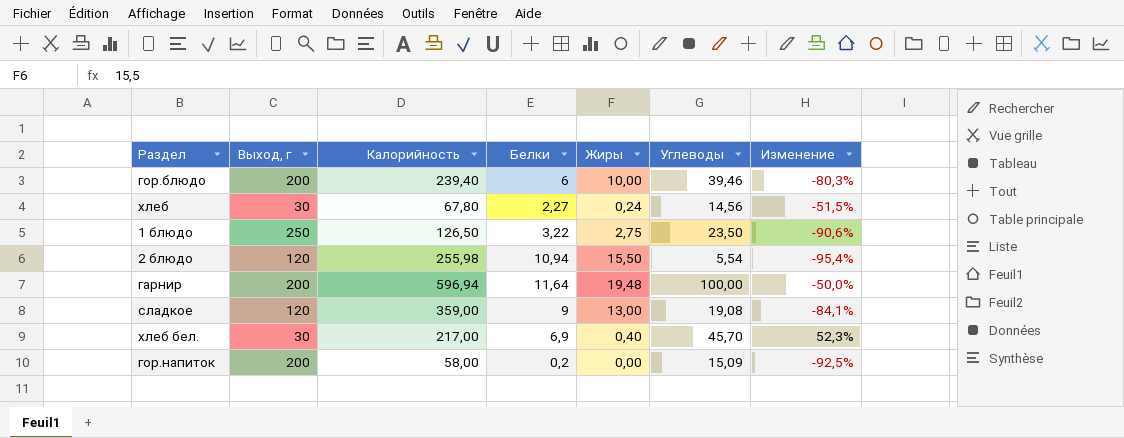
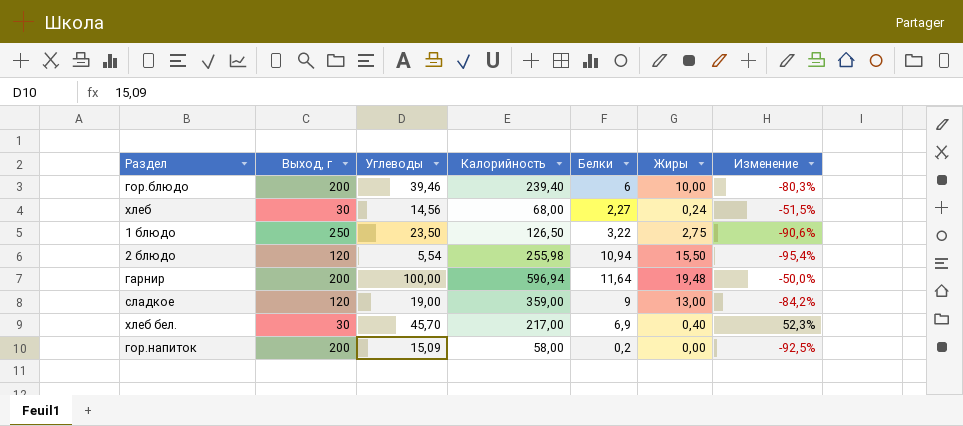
column Углеводы | position: 6 -> 3
хлеб | Калорийность: 67,80 -> 68,00
сладкое | Углеводы: 19,08 -> 19,00
сладкое | Изменение: -84,1% -> -84,2%

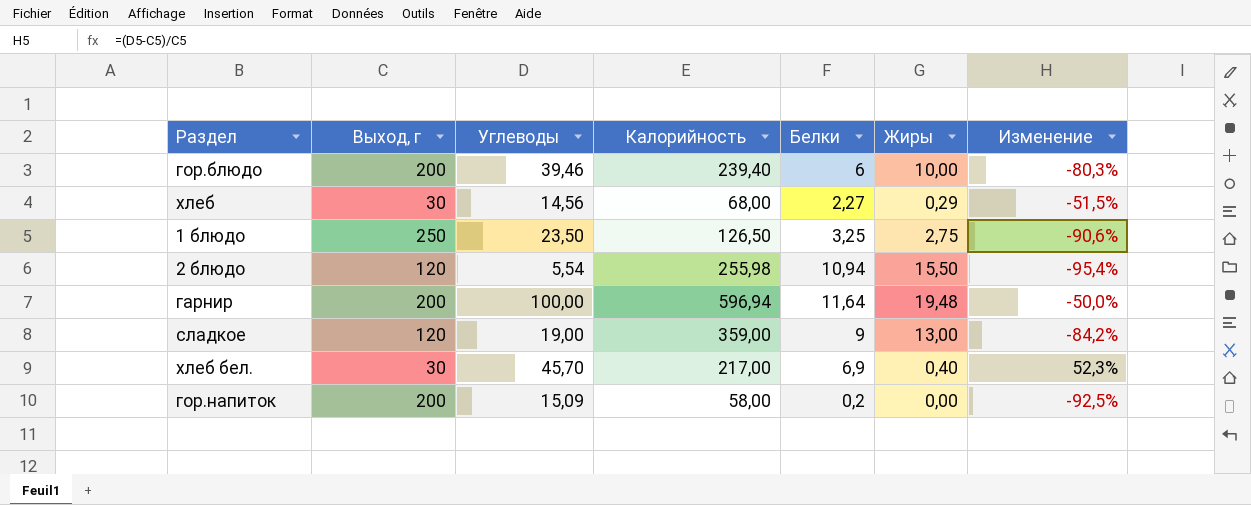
хлеб | Жиры: 0,24 -> 0,29
1 блюдо | Белки: 3,22 -> 3,25

